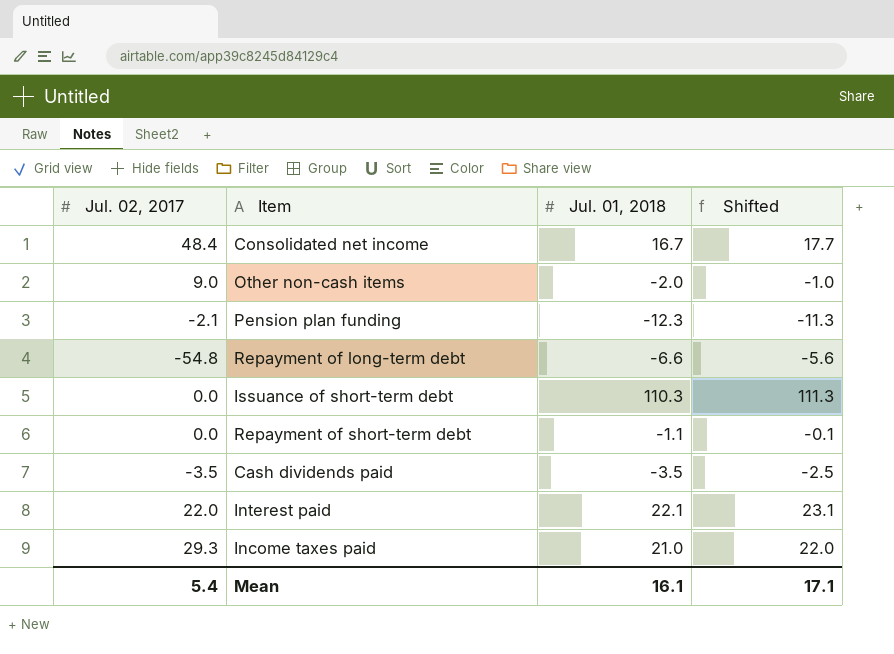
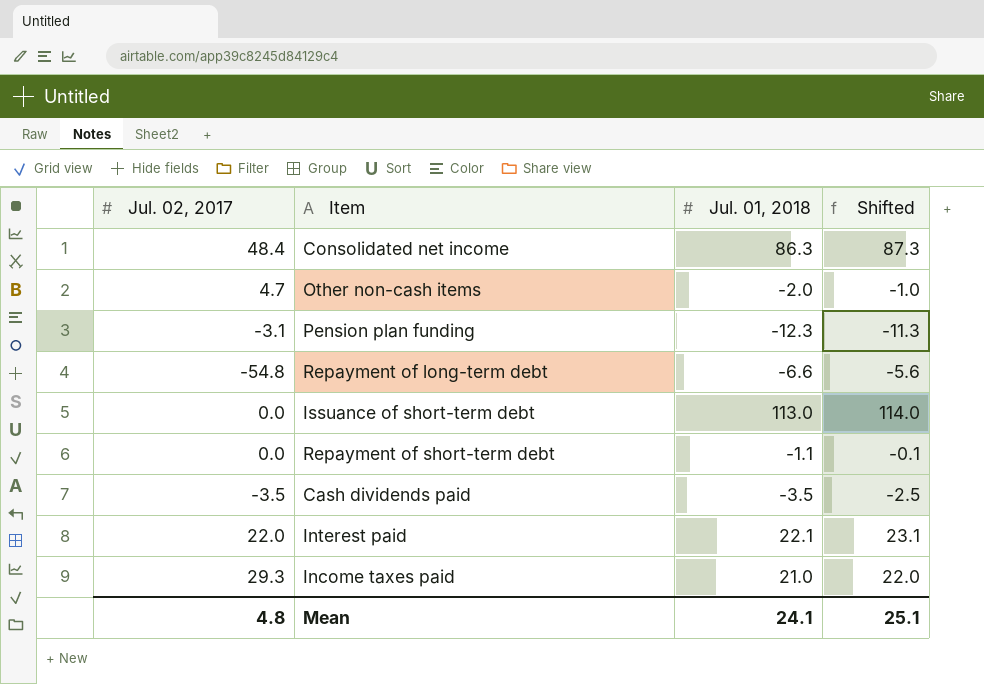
Consolidated net income | Jul. 01, 2018: 16.7 -> 86.3
Consolidated net income | Shifted: 17.7 -> 87.3
Other non-cash items | Jul. 02, 2017: 9.0 -> 4.7
Pension plan funding | Jul. 02, 2017: -2.1 -> -3.1
Issuance of short-term debt | Jul. 01, 2018: 110.3 -> 113.0
Issuance of short-term debt | Shifted: 111.3 -> 114.0
Mean | Jul. 02, 2017: 5.4 -> 4.8
Mean | Jul. 01, 2018: 16.1 -> 24.1
Mean | Shifted: 17.1 -> 25.1

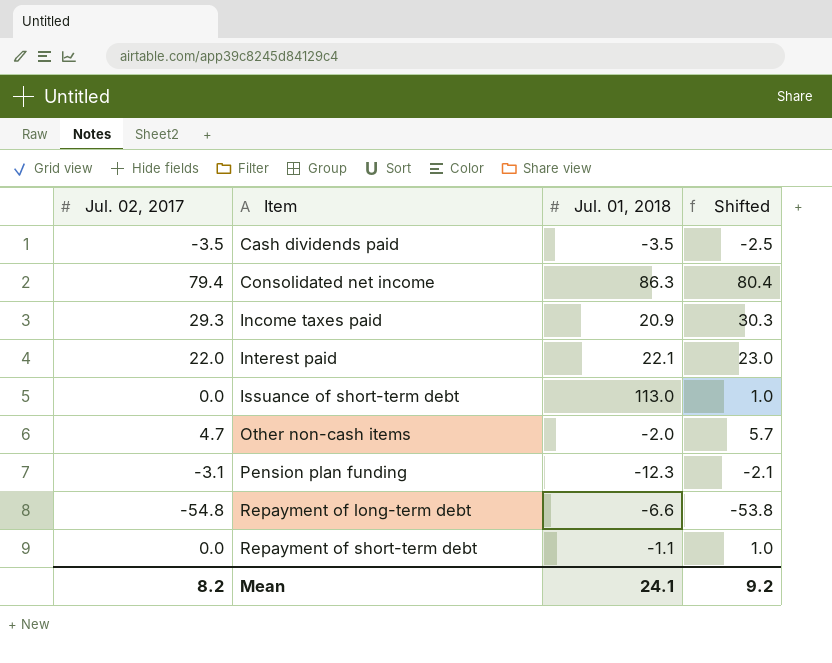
row order: none -> Item ascending
column Shifted | formula: [Jul. 01, 2018] + 1 -> [Jul. 02, 2017] + 1
Consolidated net income | Jul. 02, 2017: 48.4 -> 79.4
Income taxes paid | Jul. 01, 2018: 21.0 -> 20.9
Mean | Jul. 02, 2017: 4.8 -> 8.2
Mean | Shifted: 25.1 -> 9.2

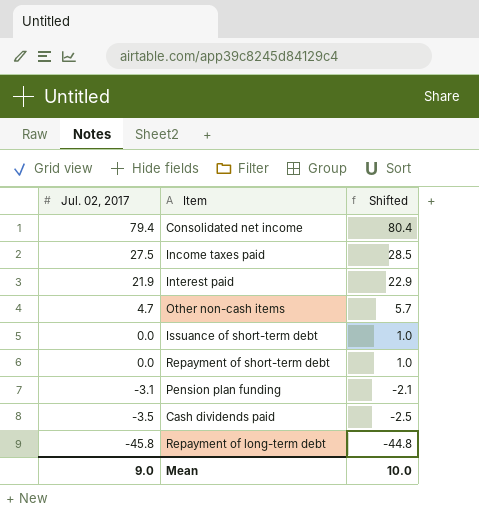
row order: Item ascending -> Jul. 02, 2017 descending
column Jul. 01, 2018 | position: 3 -> none
Income taxes paid | Jul. 02, 2017: 29.3 -> 27.5
Income taxes paid | Shifted: 30.3 -> 28.5
Interest paid | Jul. 02, 2017: 22.0 -> 21.9
Interest paid | Shifted: 23.0 -> 22.9
Repayment of long-term debt | Jul. 02, 2017: -54.8 -> -45.8
Repayment of long-term debt | Shifted: -53.8 -> -44.8
Mean | Jul. 02, 2017: 8.2 -> 9.0
Mean | Shifted: 9.2 -> 10.0

